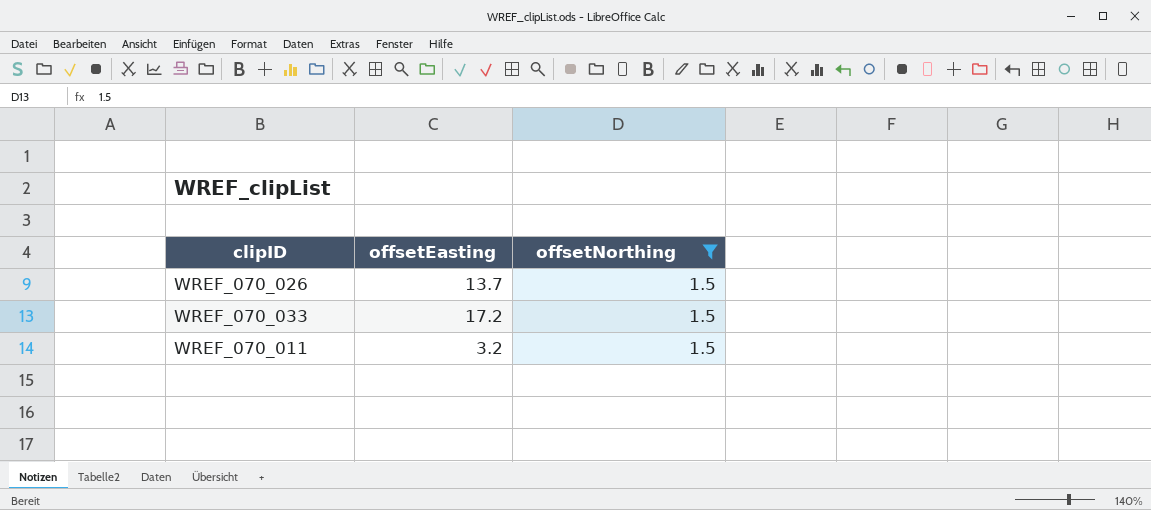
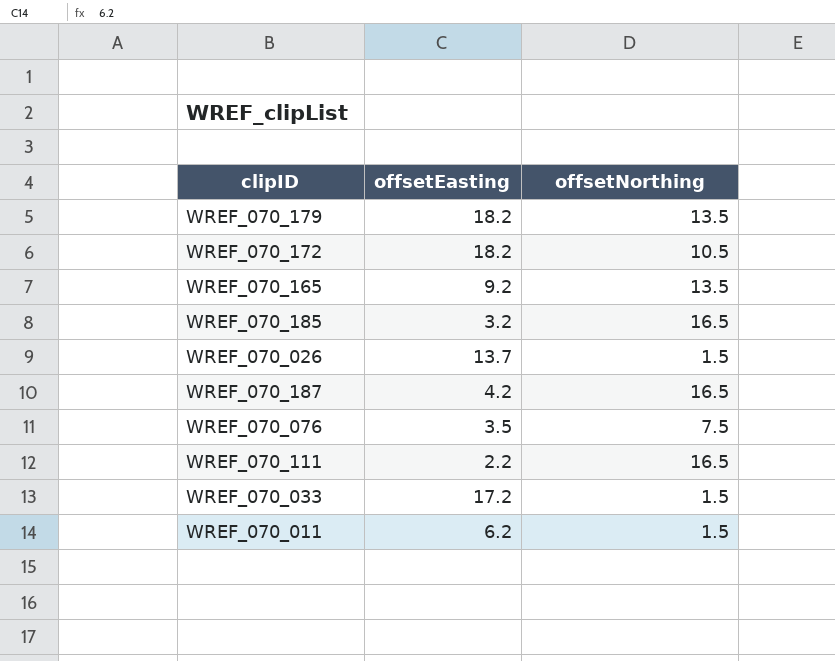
filter: offsetNorthing = 1.5 -> none
WREF_070_011 | offsetEasting: 3.2 -> 6.2

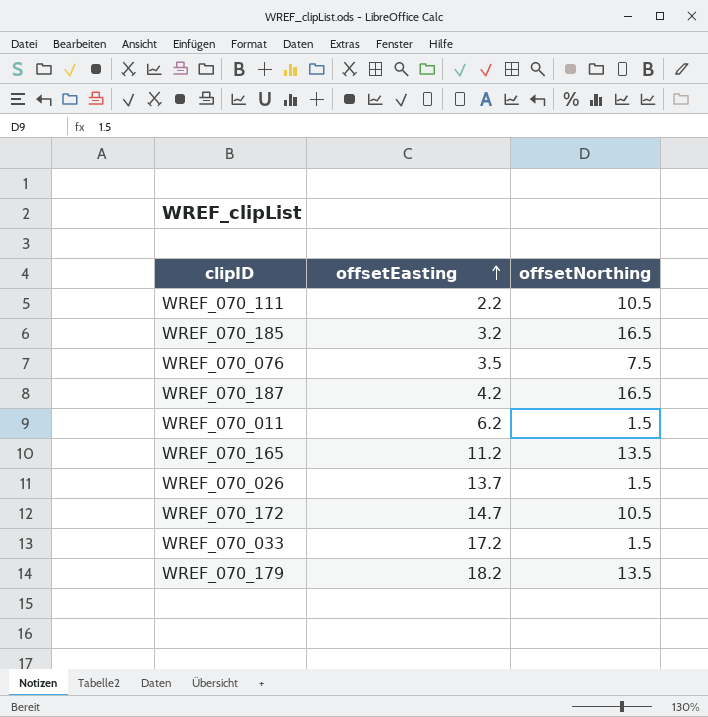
row order: none -> offsetEasting ascending
WREF_070_111 | offsetNorthing: 16.5 -> 10.5
WREF_070_165 | offsetEasting: 9.2 -> 11.2
WREF_070_172 | offsetEasting: 18.2 -> 14.7

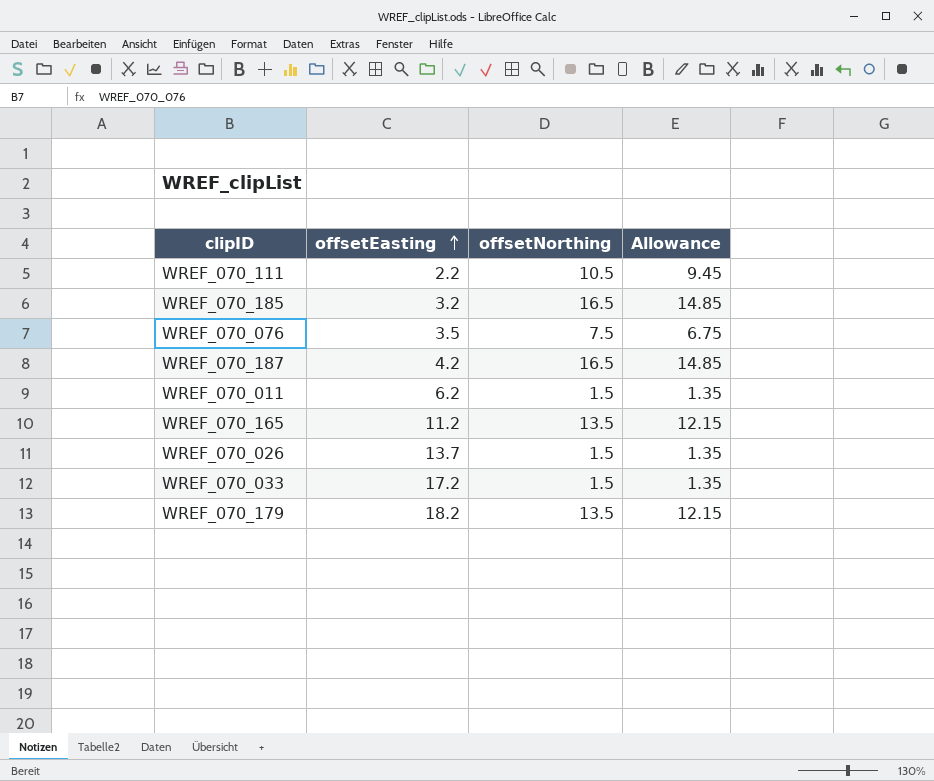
column Allowance | formula: none -> [offsetNorthing] * 0.9
row WREF_070_172: 14.7 | 10.5 -> none

